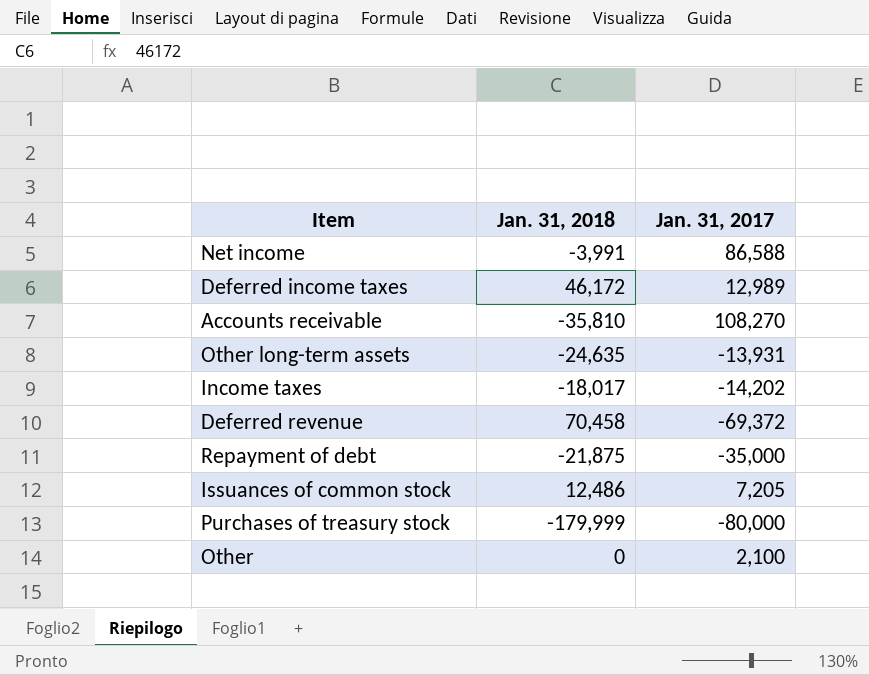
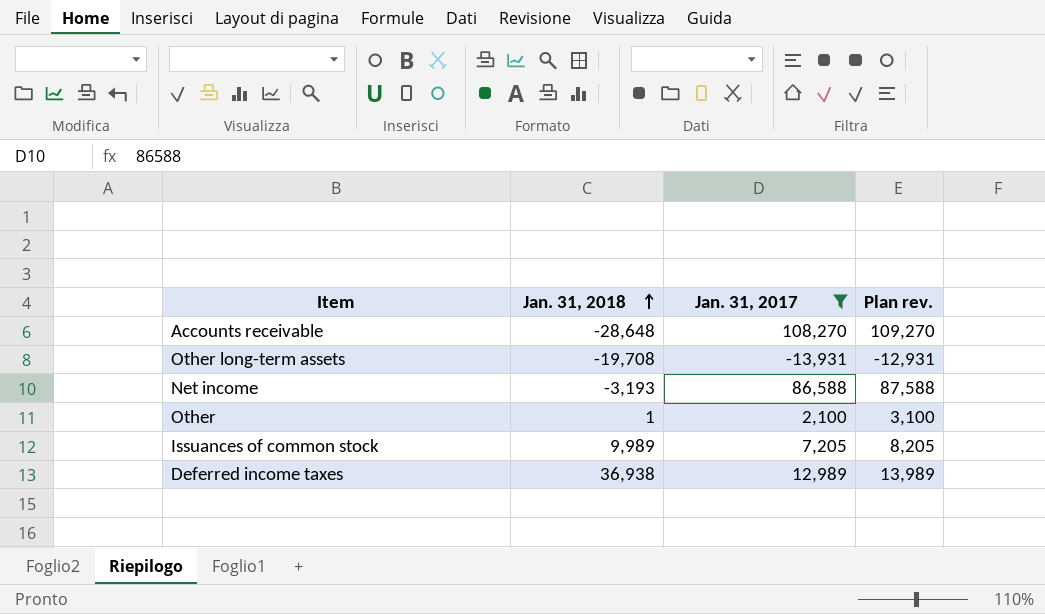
filter: none -> Jan. 31, 2017 >= -13,931
row order: none -> Jan. 31, 2018 ascending
column Plan rev. | formula: none -> [Jan. 31, 2017] + 1000
Accounts receivable | Jan. 31, 2018: -35,810 -> -28,648
Other long-term assets | Jan. 31, 2018: -24,635 -> -19,708
Net income | Jan. 31, 2018: -3,991 -> -3,193
Other | Jan. 31, 2018: 0 -> 1
Issuances of common stock | Jan. 31, 2018: 12,486 -> 9,989
Deferred income taxes | Jan. 31, 2018: 46,172 -> 36,938

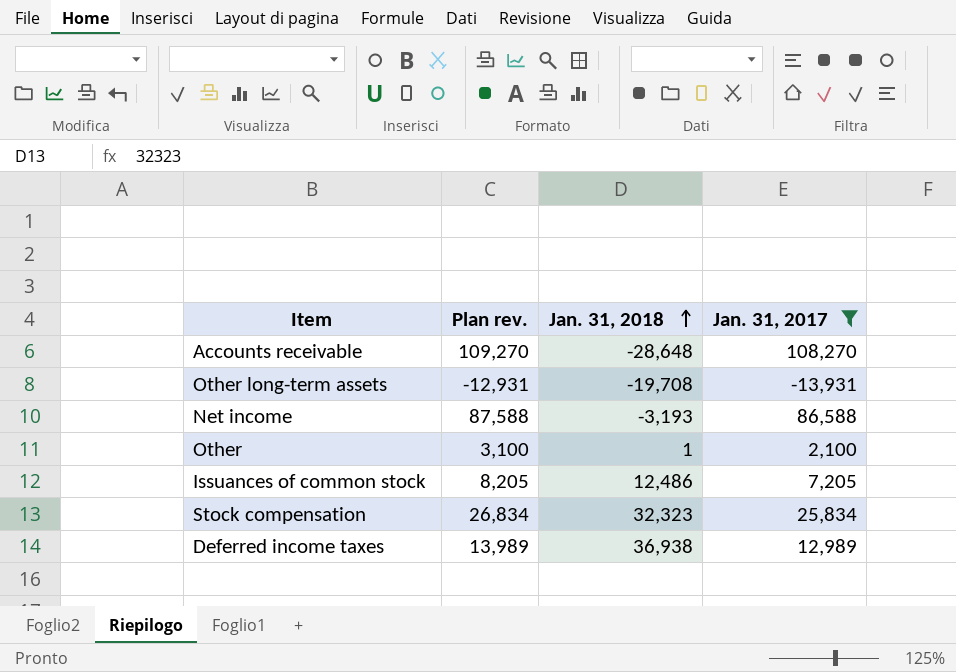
column Plan rev. | position: 4 -> 2
Issuances of common stock | Jan. 31, 2018: 9,989 -> 12,486
row Stock compensation: none -> 26,834 | 32,323 | 25,834

